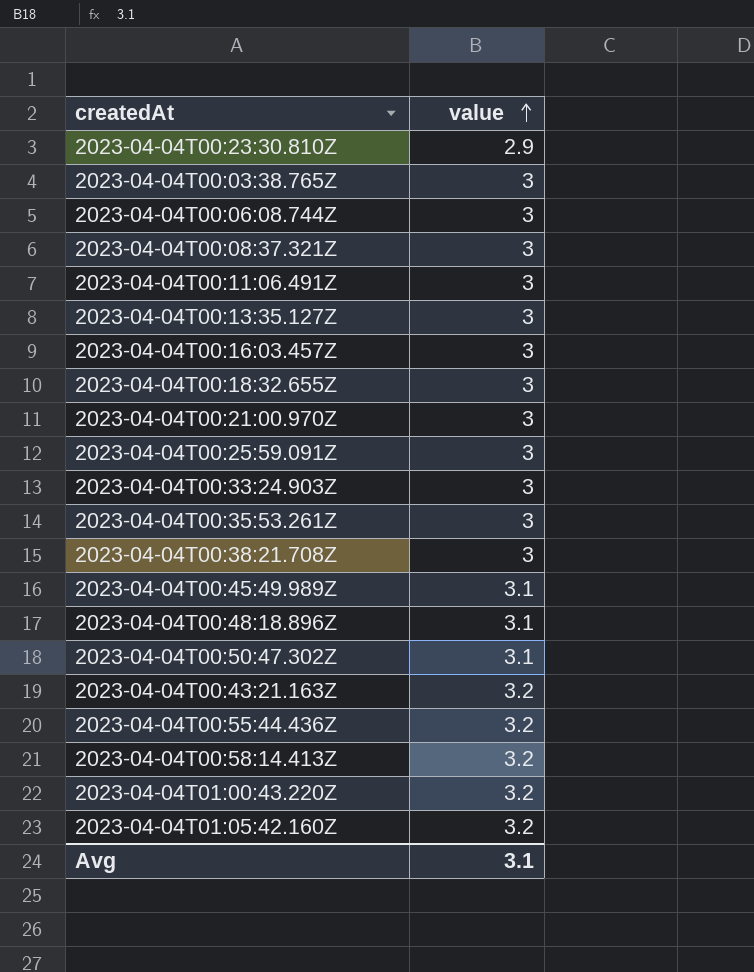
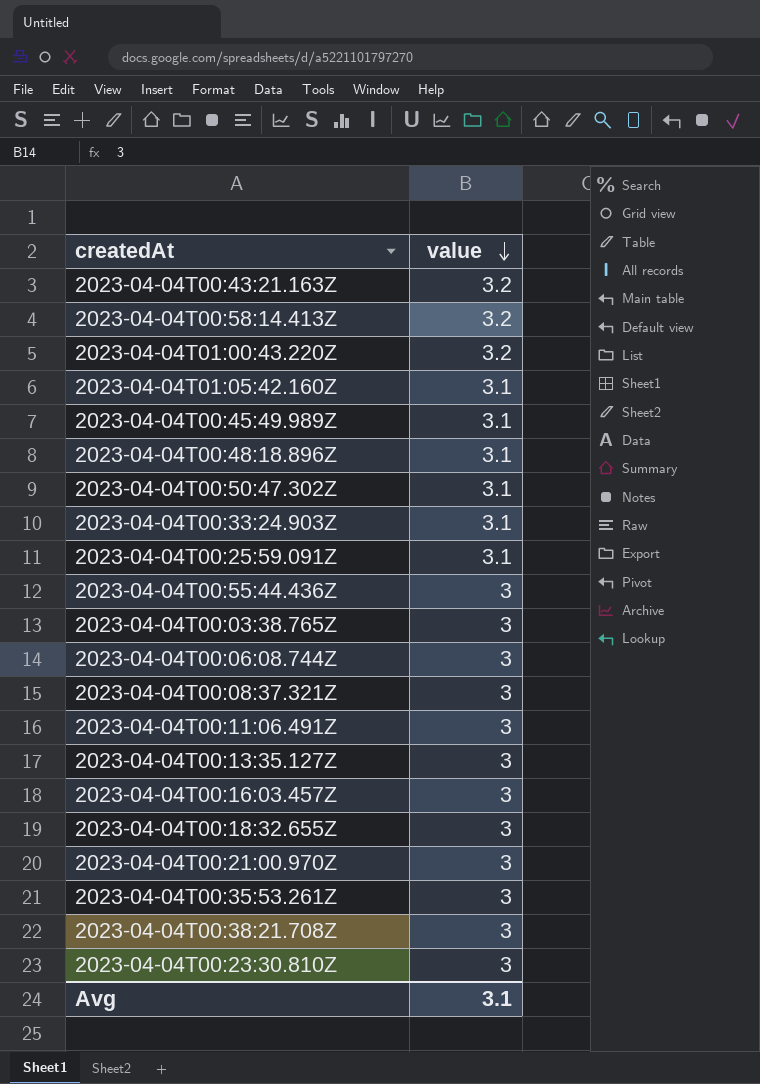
row order: value ascending -> value descending
2023-04-04T01:05:42.160Z | value: 3.2 -> 3.1
2023-04-04T00:33:24.903Z | value: 3 -> 3.1
2023-04-04T00:25:59.091Z | value: 3 -> 3.1
2023-04-04T00:55:44.436Z | value: 3.2 -> 3
2023-04-04T00:23:30.810Z | value: 2.9 -> 3

